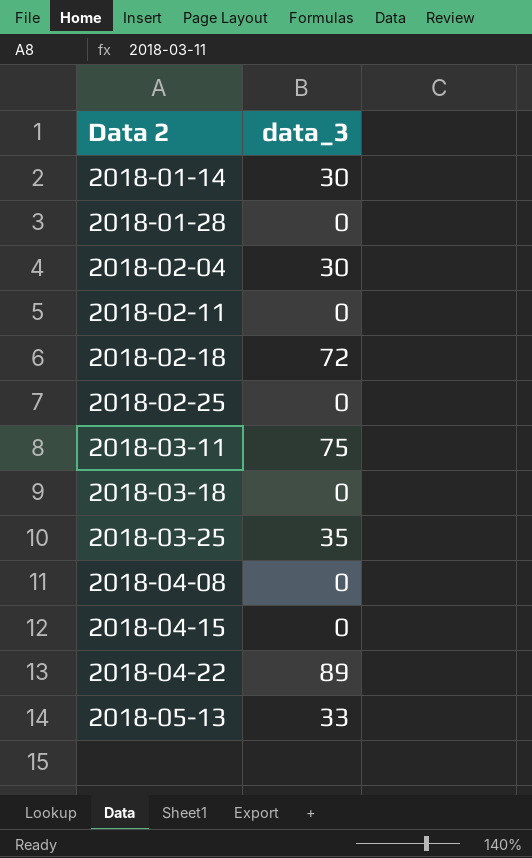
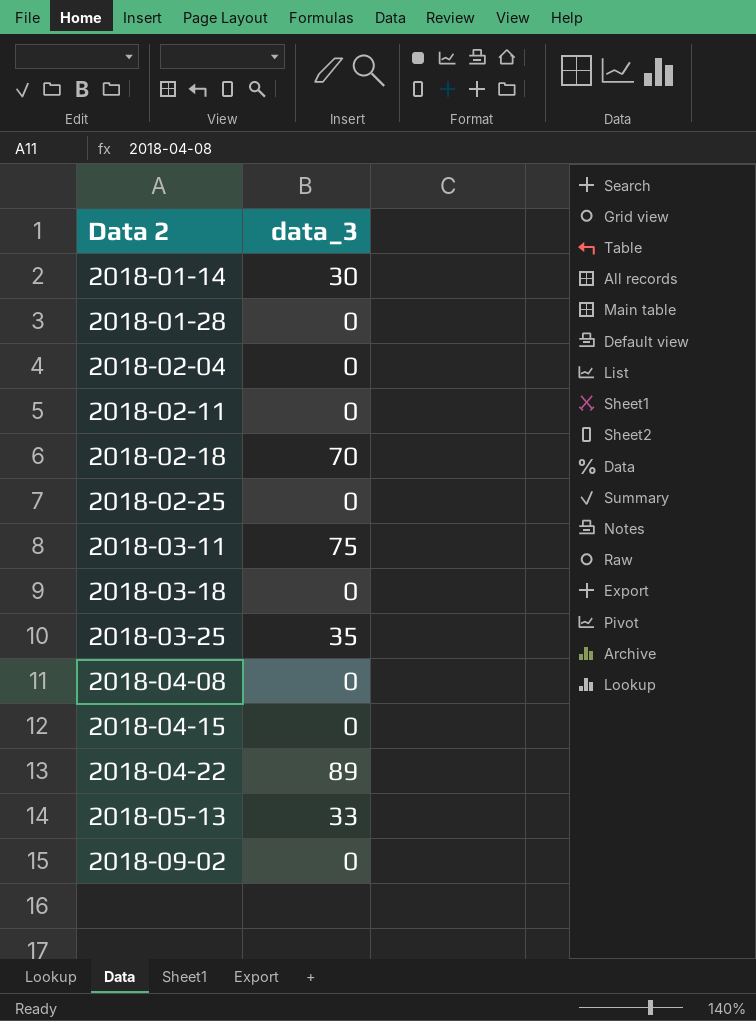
2018-02-04 | data_3: 30 -> 0
2018-02-18 | data_3: 72 -> 70
row 2018-09-02: none -> 0

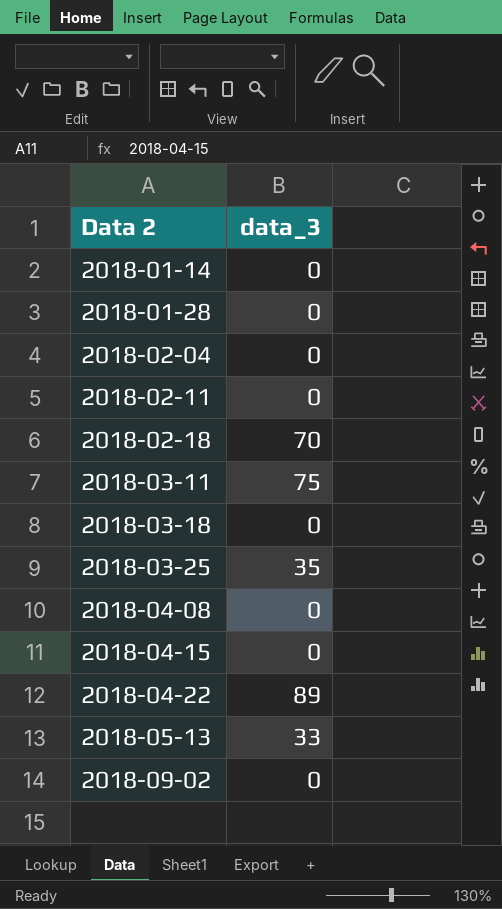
row 2018-02-25: 0 -> none
2018-01-14 | data_3: 30 -> 0

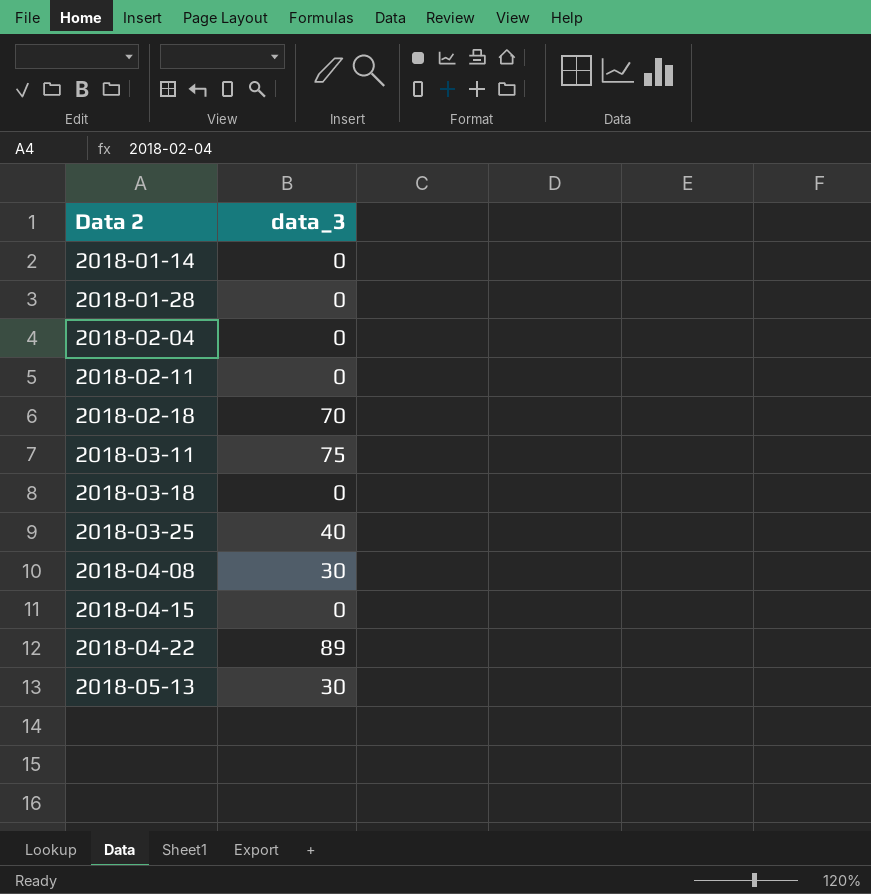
row 2018-09-02: 0 -> none
2018-03-25 | data_3: 35 -> 40
2018-04-08 | data_3: 0 -> 30
2018-05-13 | data_3: 33 -> 30

